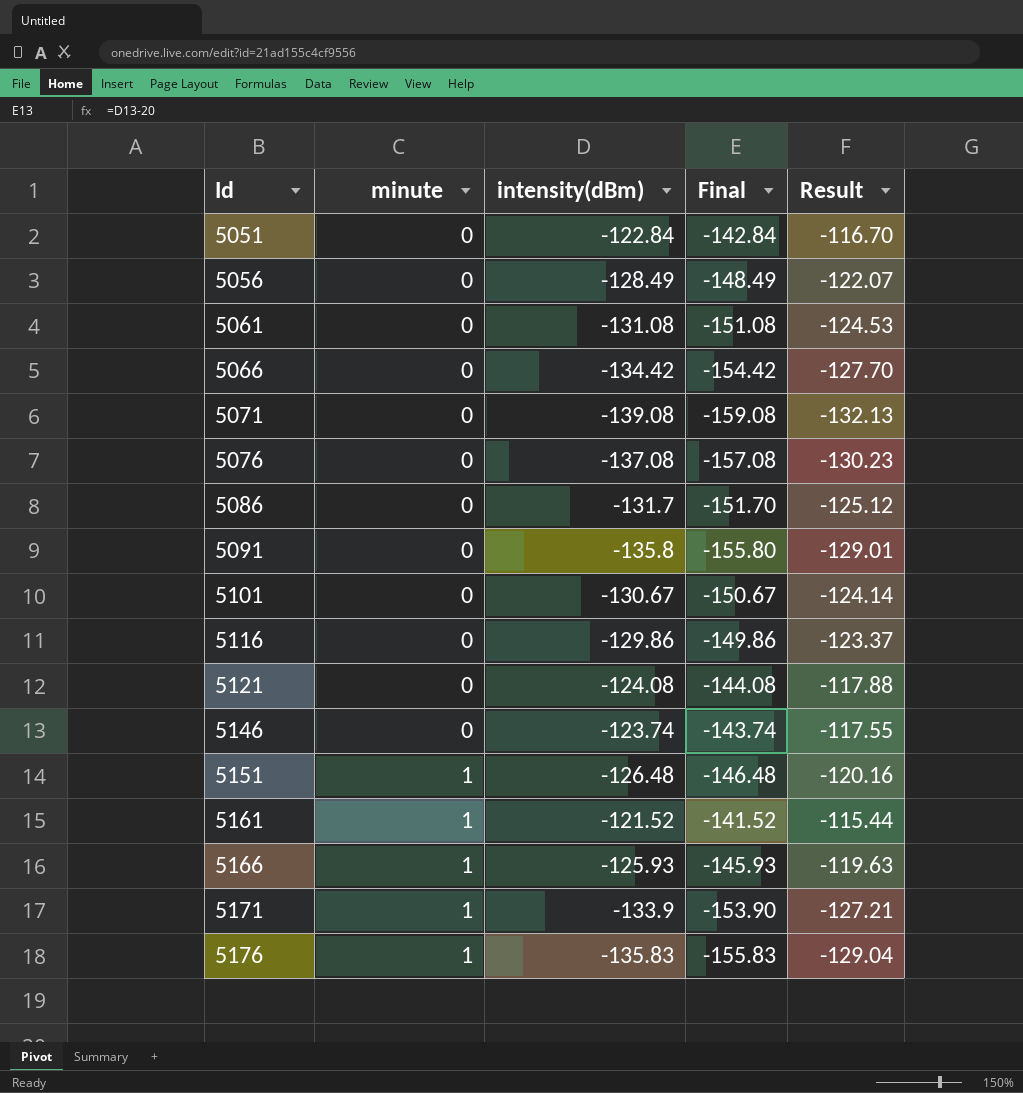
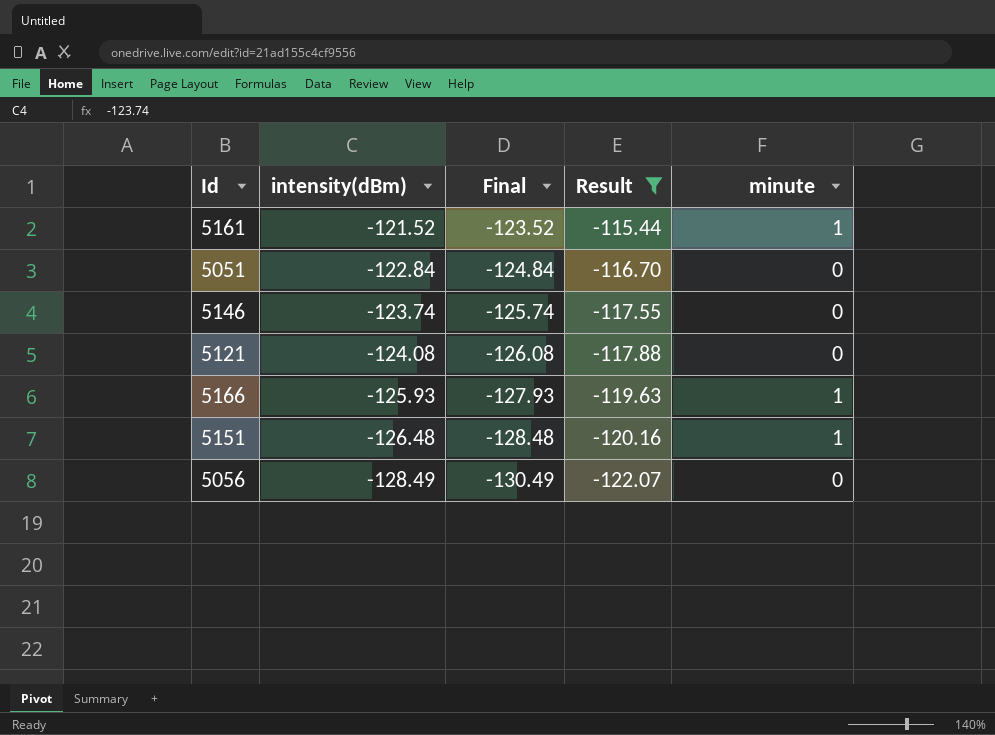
filter: none -> Result >= -122.07
row order: Id ascending -> intensity(dBm) descending
column Final | formula: [intensity(dBm)] - 20 -> [intensity(dBm)] - 2
column minute | position: 2 -> 5

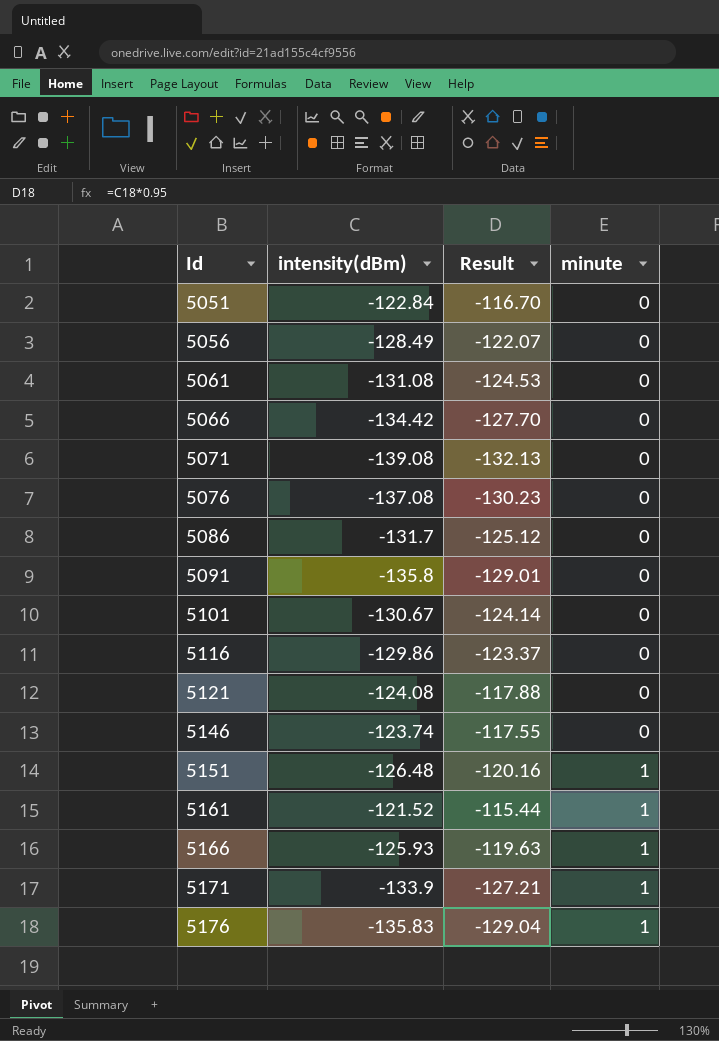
filter: Result >= -122.07 -> none
row order: intensity(dBm) descending -> Id ascending
column Final | formula: [intensity(dBm)] - 2 -> none

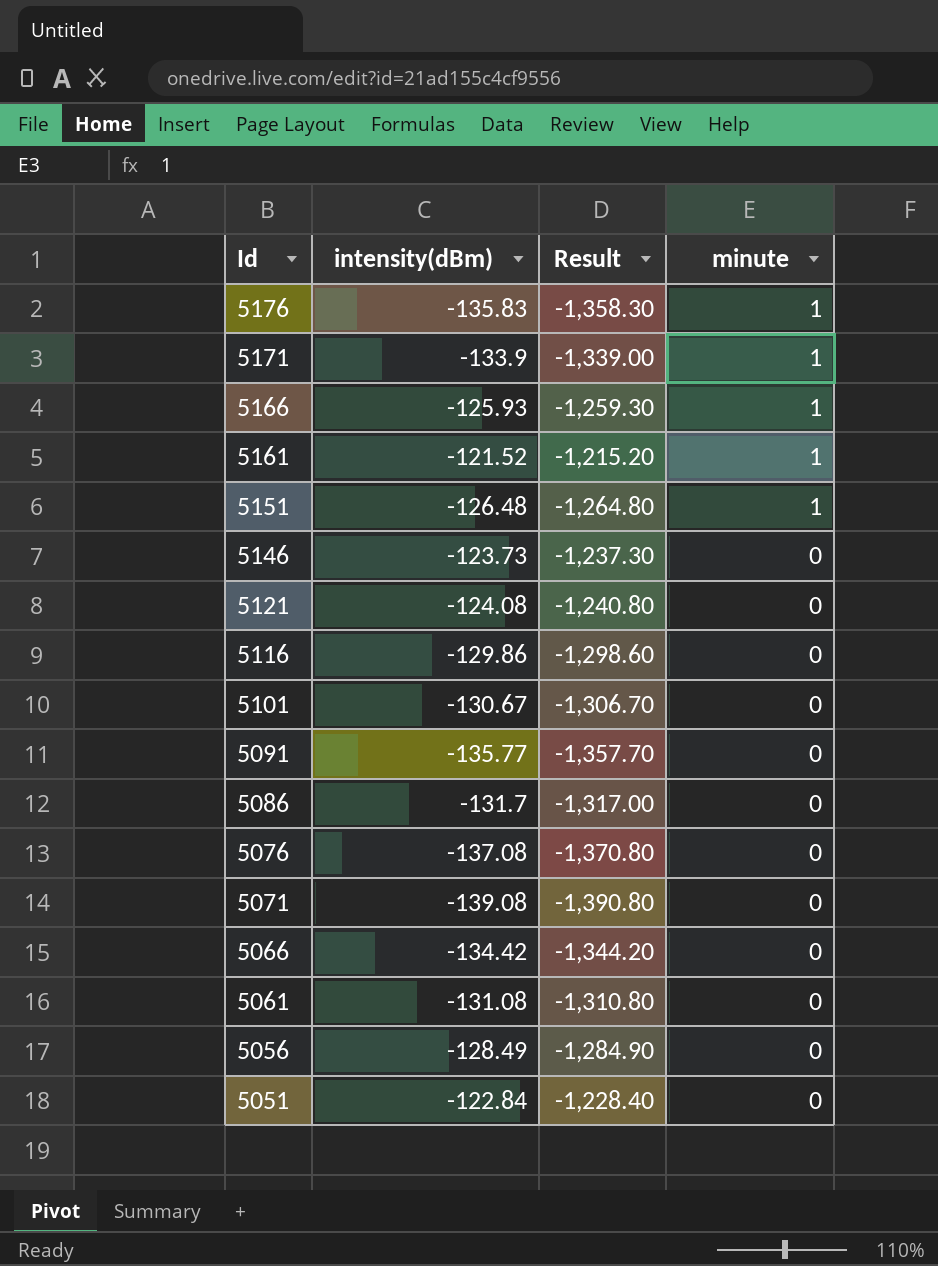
row order: Id ascending -> Id descending
column Result | formula: [intensity(dBm)] * 0.95 -> [intensity(dBm)] * 10
5146 | intensity(dBm): -123.74 -> -123.73
5091 | intensity(dBm): -135.8 -> -135.77

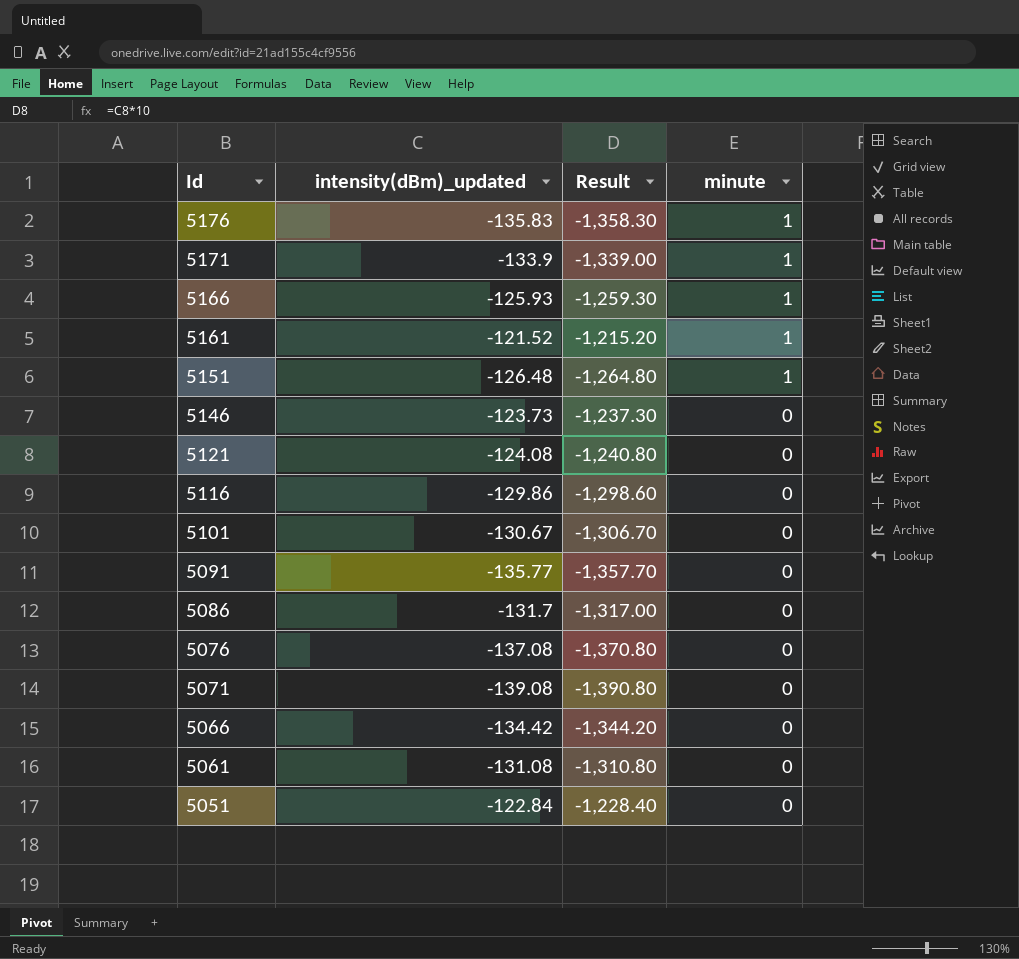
column name: intensity(dBm) -> intensity(dBm)_updated
row 5056: -128.49 | -1,284.90 | 0 -> none

